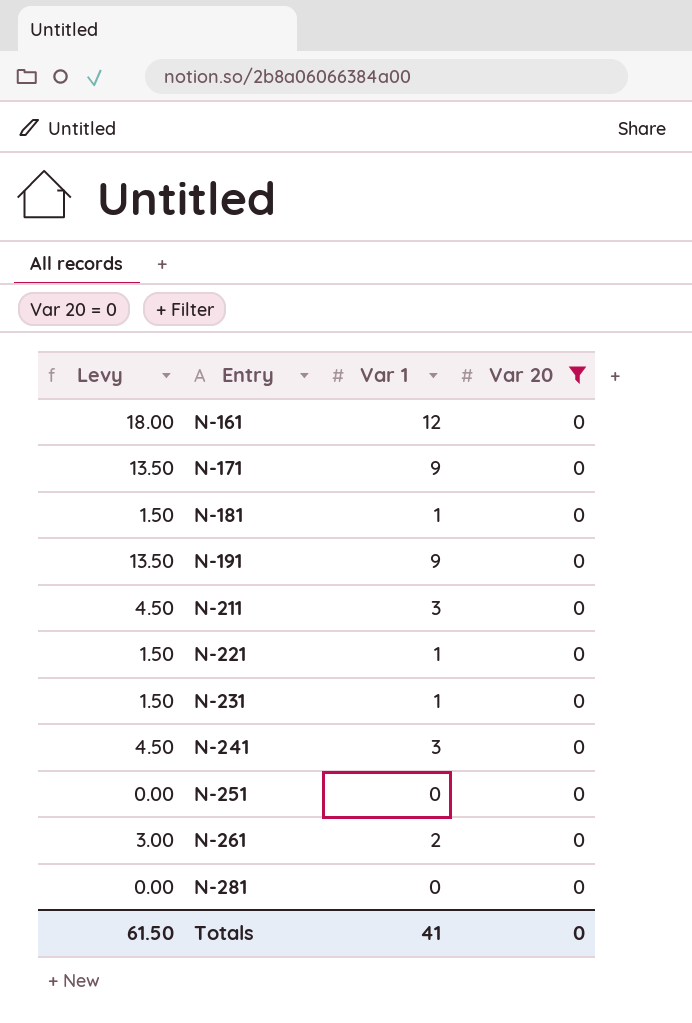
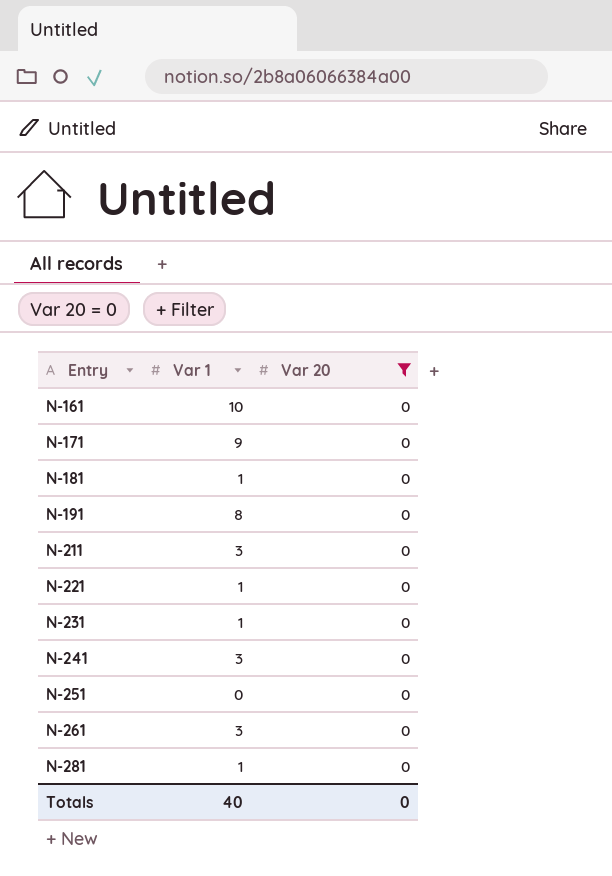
column Levy | formula: [Var 1] * 1.5 -> none
N-161 | Var 1: 12 -> 10
N-191 | Var 1: 9 -> 8
N-261 | Var 1: 2 -> 3
N-281 | Var 1: 0 -> 1
Totals | Var 1: 41 -> 40

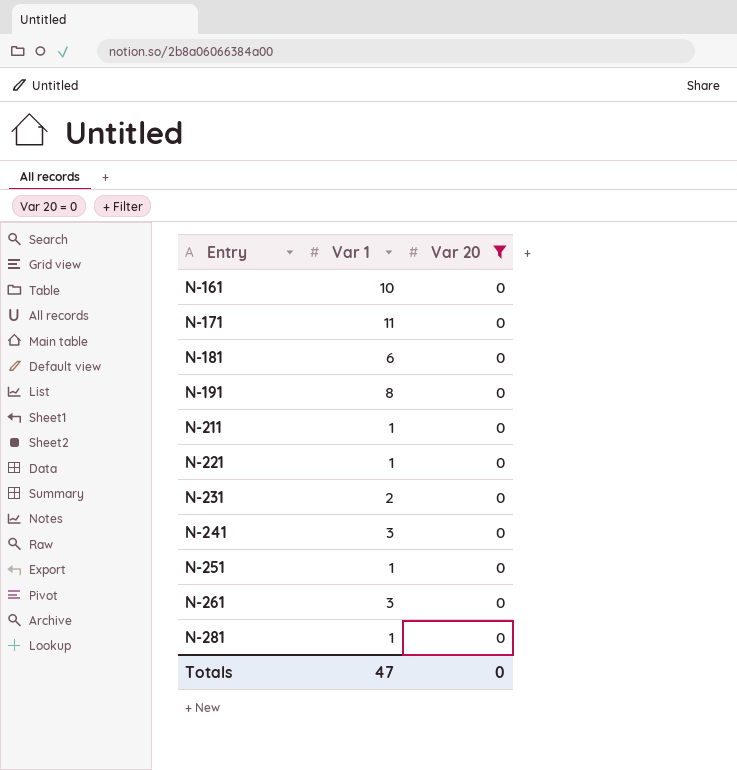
N-171 | Var 1: 9 -> 11
N-181 | Var 1: 1 -> 6
N-211 | Var 1: 3 -> 1
N-231 | Var 1: 1 -> 2
N-251 | Var 1: 0 -> 1
Totals | Var 1: 40 -> 47

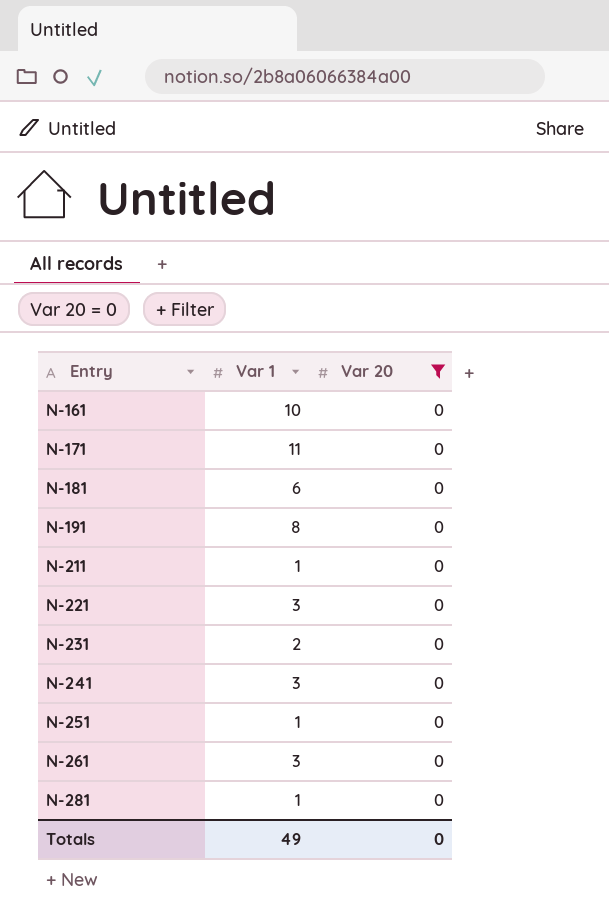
N-221 | Var 1: 1 -> 3
Totals | Var 1: 47 -> 49

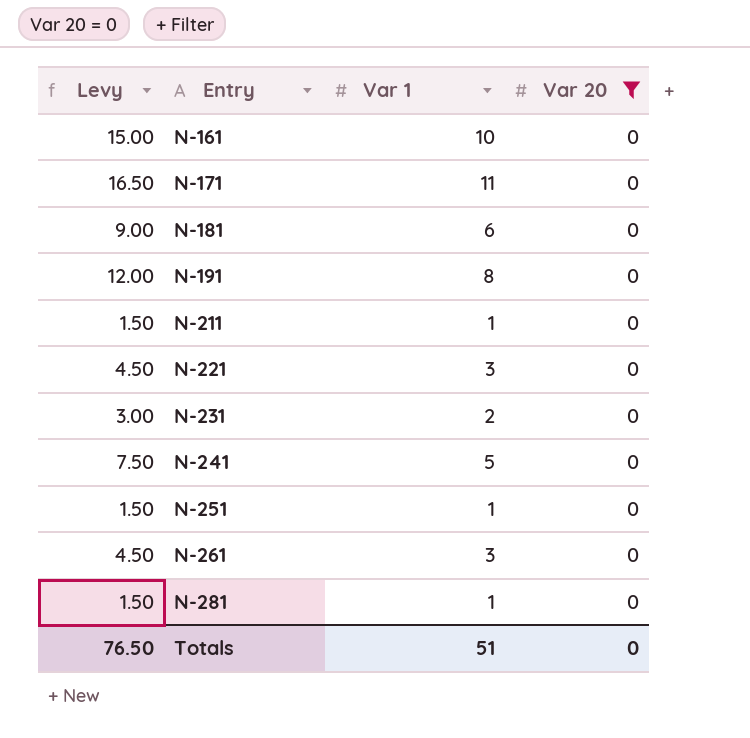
column Levy | formula: none -> [Var 1] * 1.5
N-241 | Var 1: 3 -> 5
Totals | Var 1: 49 -> 51

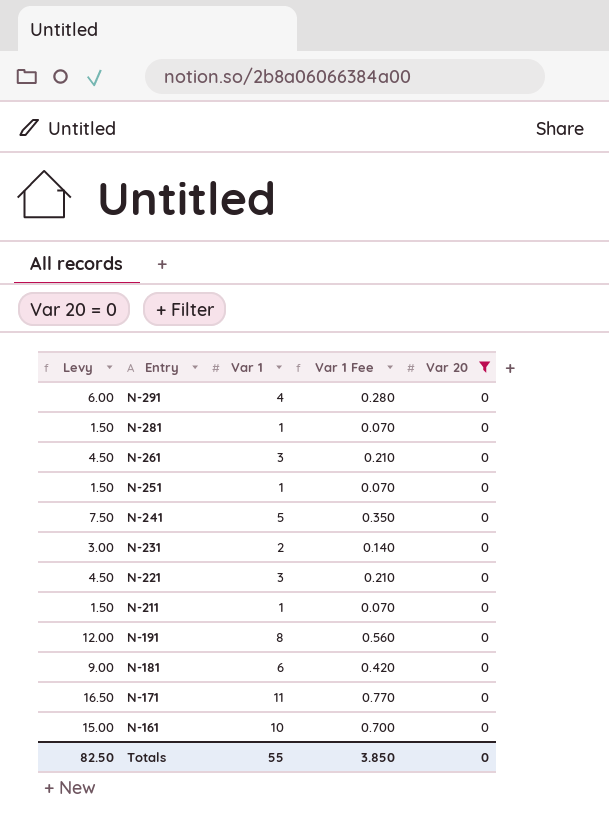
row order: Entry ascending -> Entry descending
column Var 1 Fee | formula: none -> [Var 1] * 0.07
row N-291: none -> 6.00 | 4 | 0.280 | 0
Totals | Levy: 76.50 -> 82.50
Totals | Var 1: 51 -> 55

